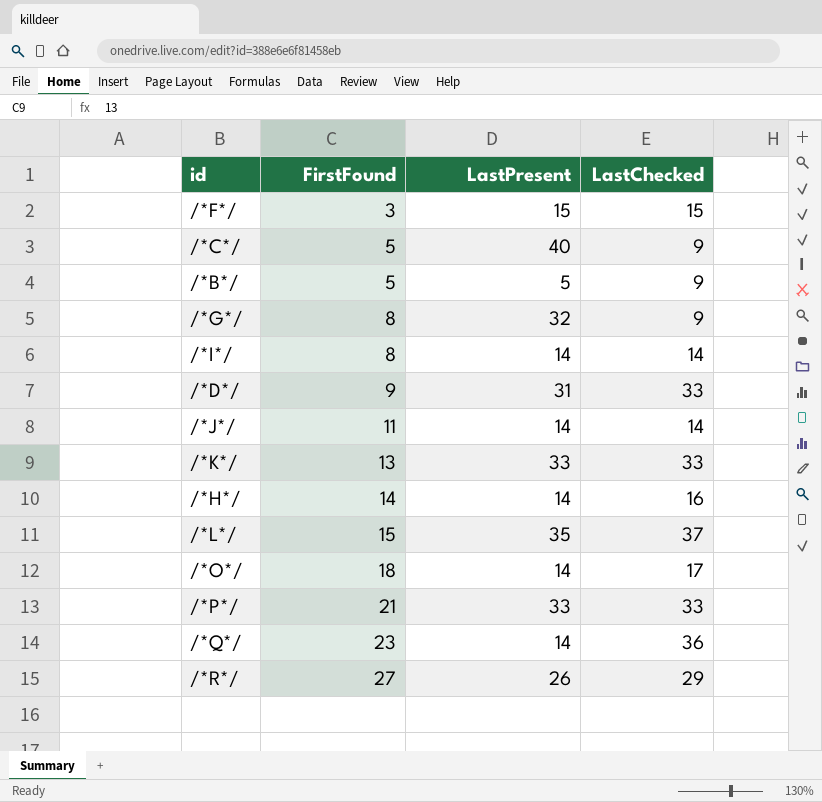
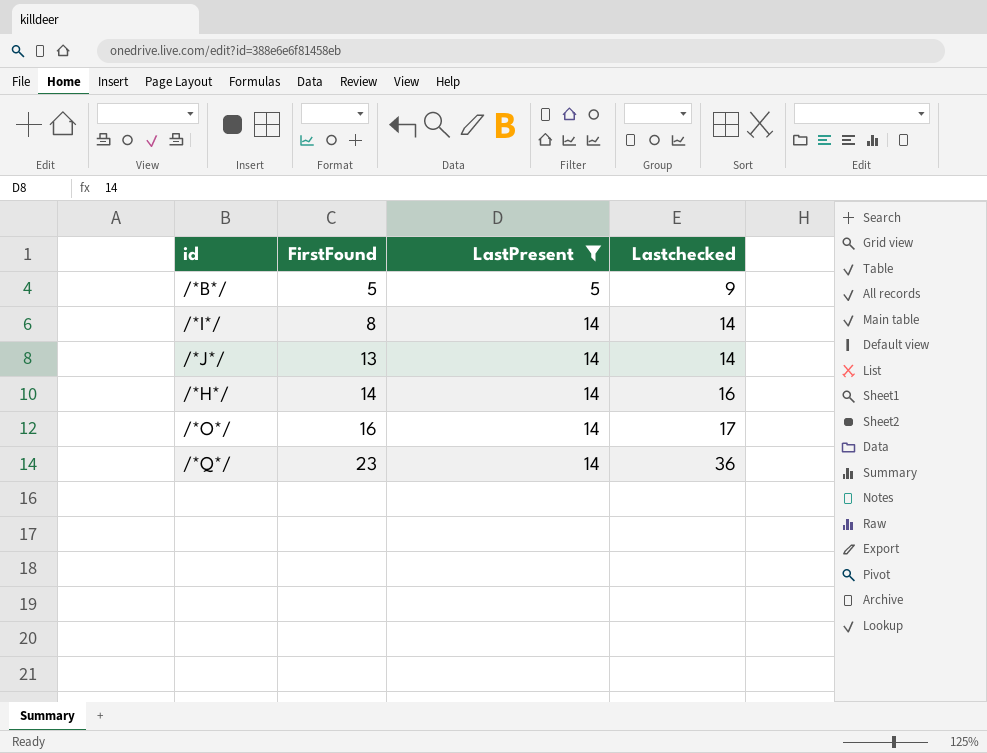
filter: none -> LastPresent <= 14
column name: LastChecked -> Lastchecked
/*J*/ | FirstFound: 11 -> 13
/*O*/ | FirstFound: 18 -> 16

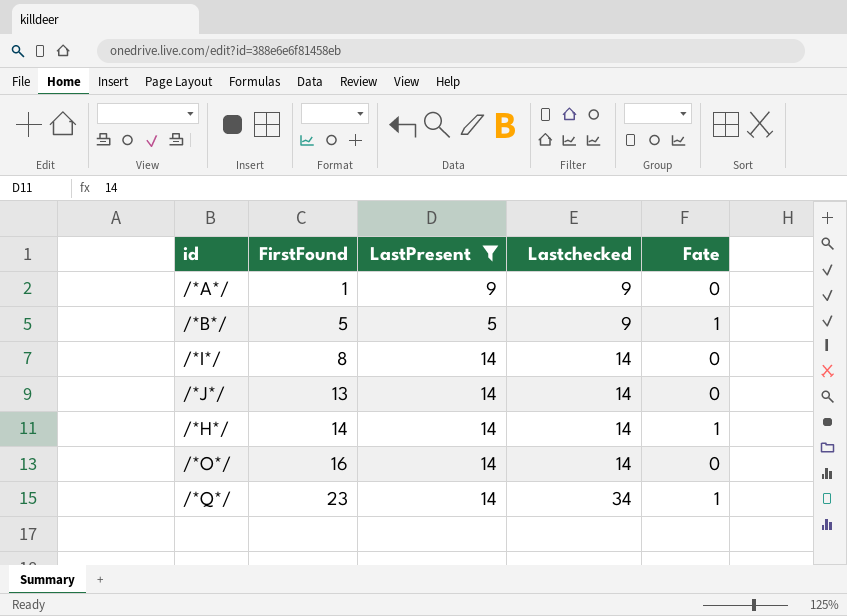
column Fate | position: none -> 5
row /*A*/: none -> 1 | 9 | 9 | 0
/*H*/ | Lastchecked: 16 -> 14
/*O*/ | Lastchecked: 17 -> 14
/*Q*/ | Lastchecked: 36 -> 34

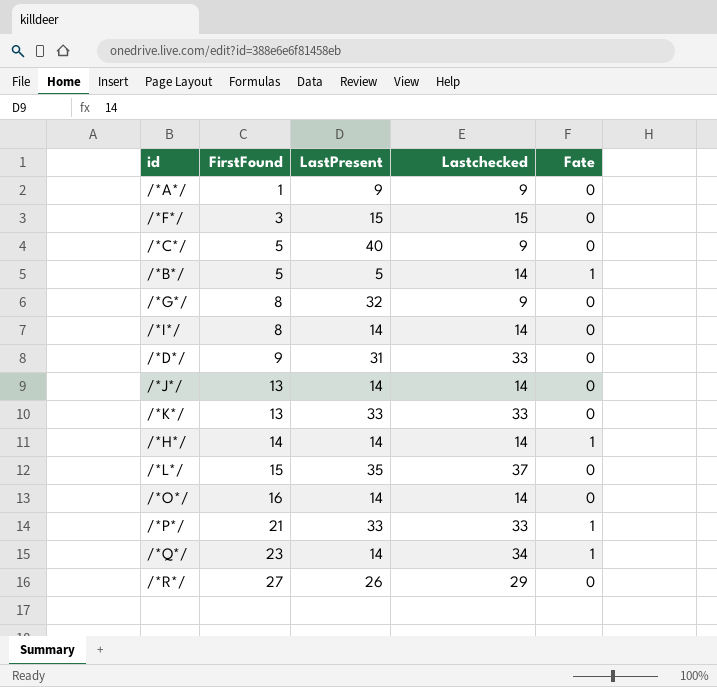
filter: LastPresent <= 14 -> none
/*B*/ | Lastchecked: 9 -> 14

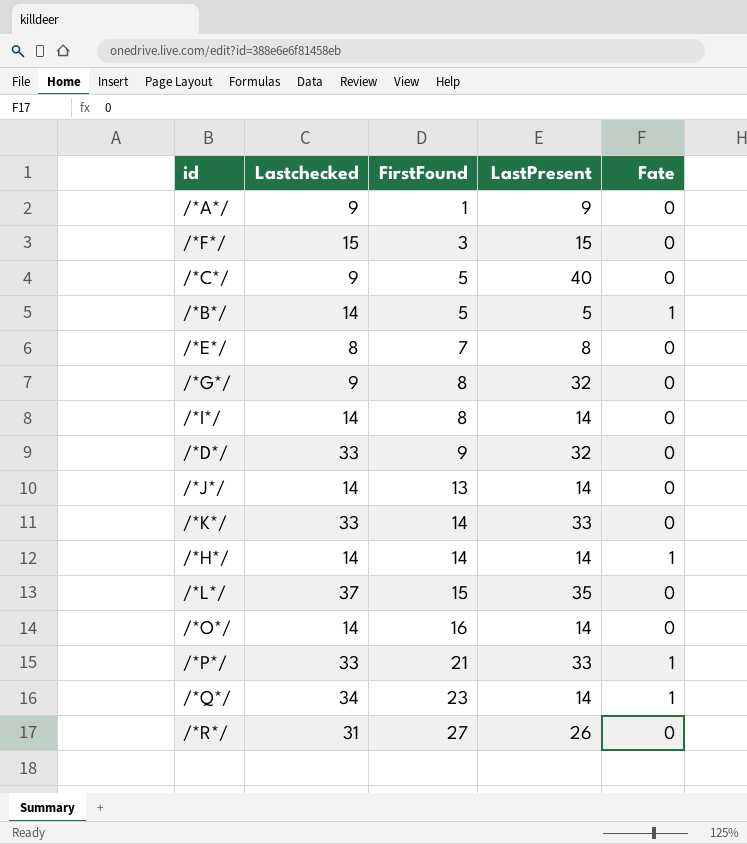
column Lastchecked | position: 4 -> 2
row /*E*/: none -> 8 | 7 | 8 | 0
/*D*/ | LastPresent: 31 -> 32
/*K*/ | FirstFound: 13 -> 14
/*R*/ | Lastchecked: 29 -> 31

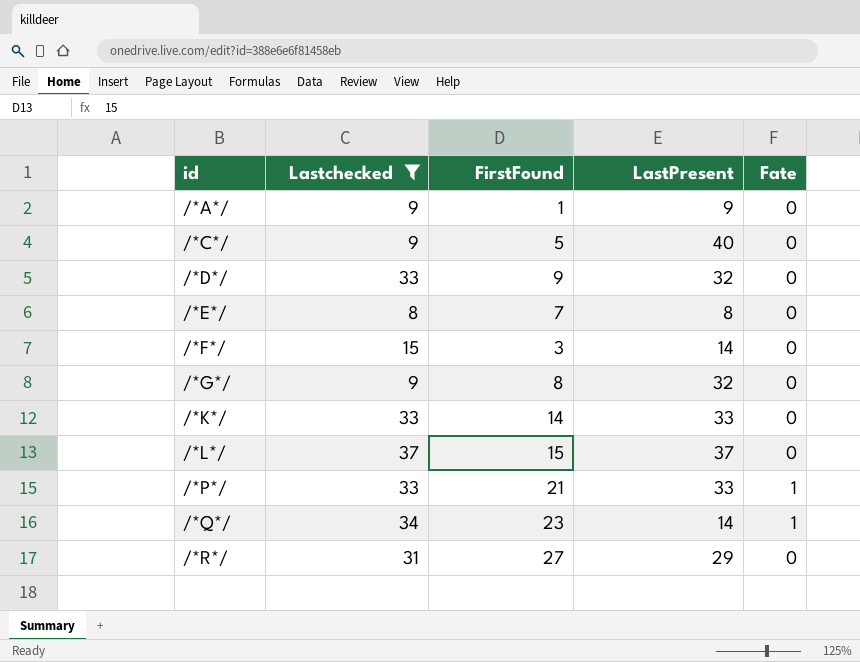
filter: none -> Lastchecked != 14
row order: FirstFound ascending -> id ascending
/*F*/ | LastPresent: 15 -> 14
/*L*/ | LastPresent: 35 -> 37
/*R*/ | LastPresent: 26 -> 29

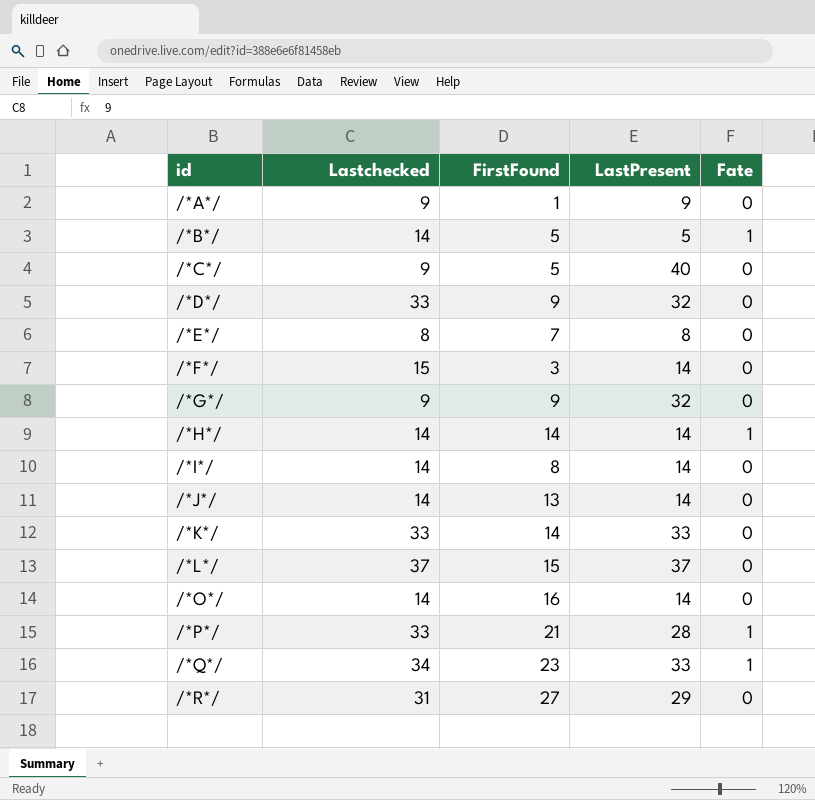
filter: Lastchecked != 14 -> none
/*G*/ | FirstFound: 8 -> 9
/*P*/ | LastPresent: 33 -> 28
/*Q*/ | LastPresent: 14 -> 33

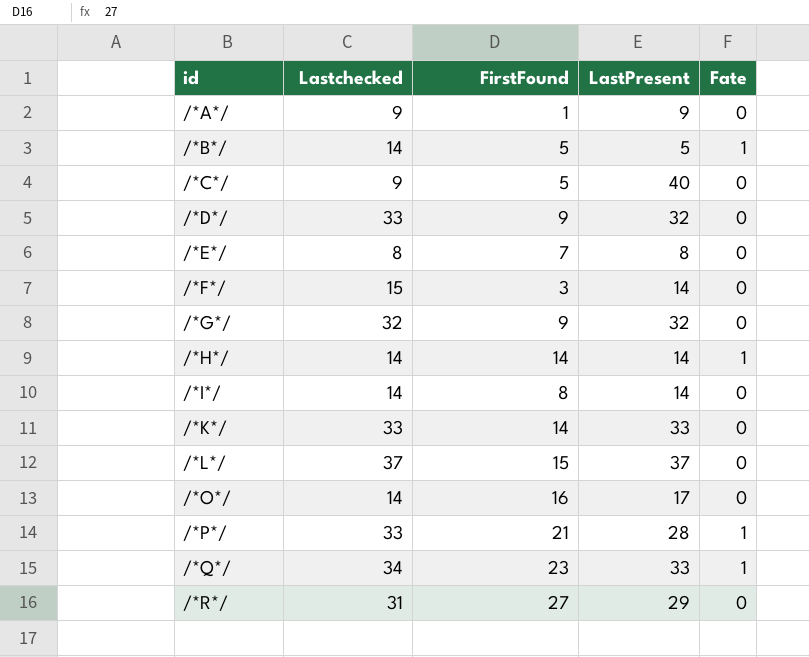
row /*J*/: 14 | 13 | 14 | 0 -> none
/*G*/ | Lastchecked: 9 -> 32
/*O*/ | LastPresent: 14 -> 17

